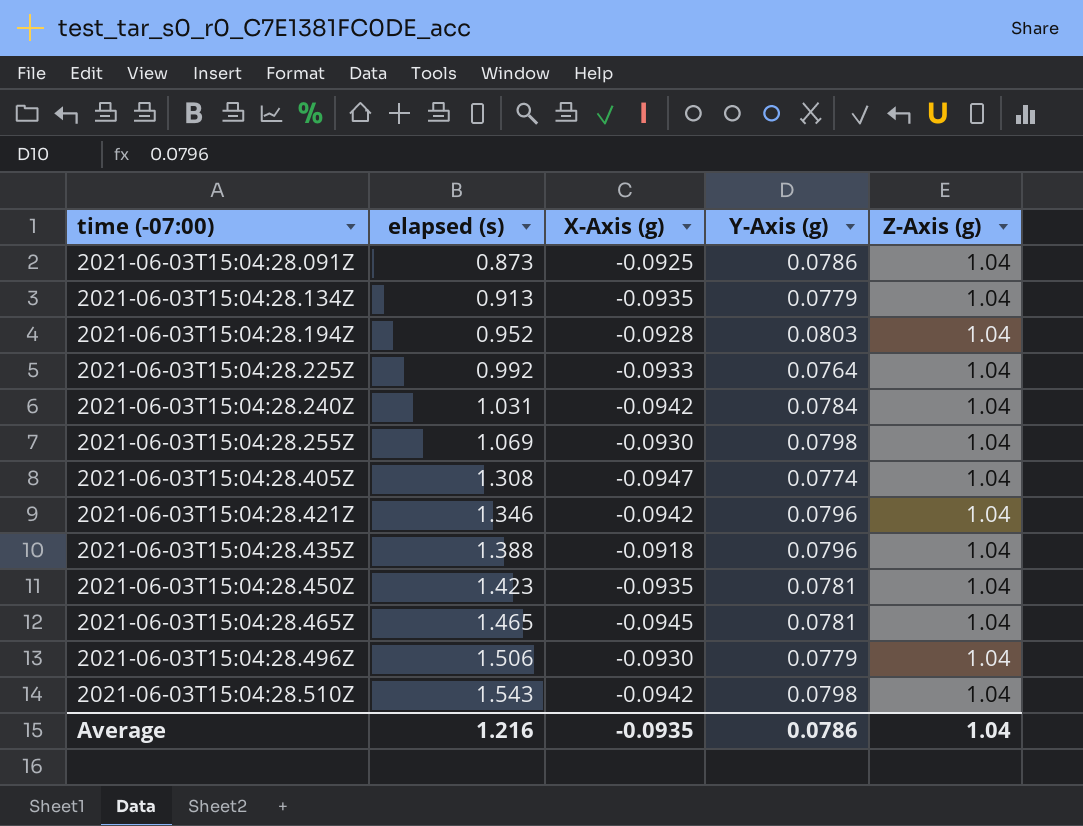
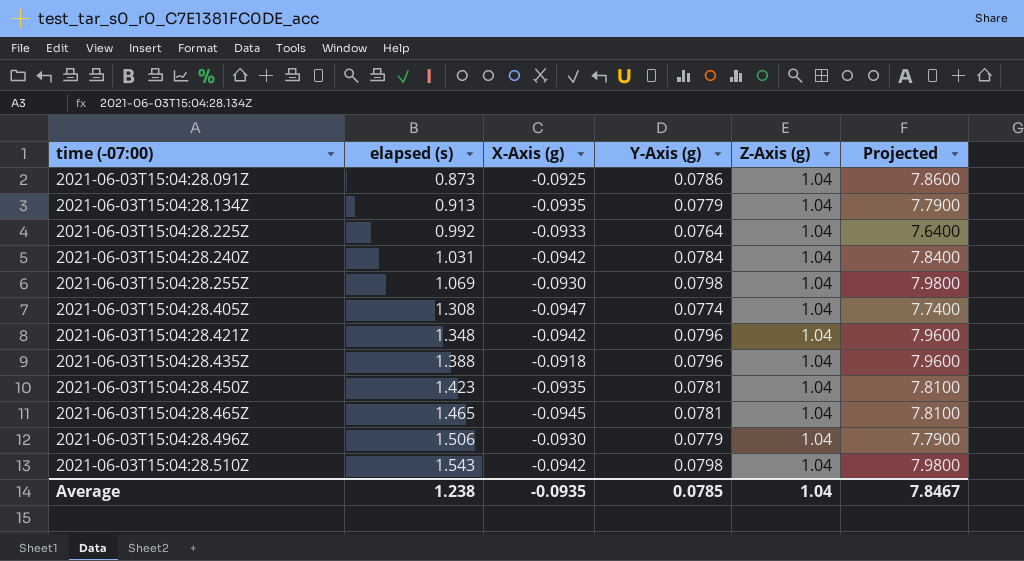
column Projected | formula: none -> [Y-Axis (g)] * 100
row 2021-06-03T15:04:28.194Z: 0.952 | -0.0928 | 0.0803 | 1.04 -> none
2021-06-03T15:04:28.421Z | elapsed (s): 1.346 -> 1.348
Average | elapsed (s): 1.216 -> 1.238
Average | Y-Axis (g): 0.0786 -> 0.0785

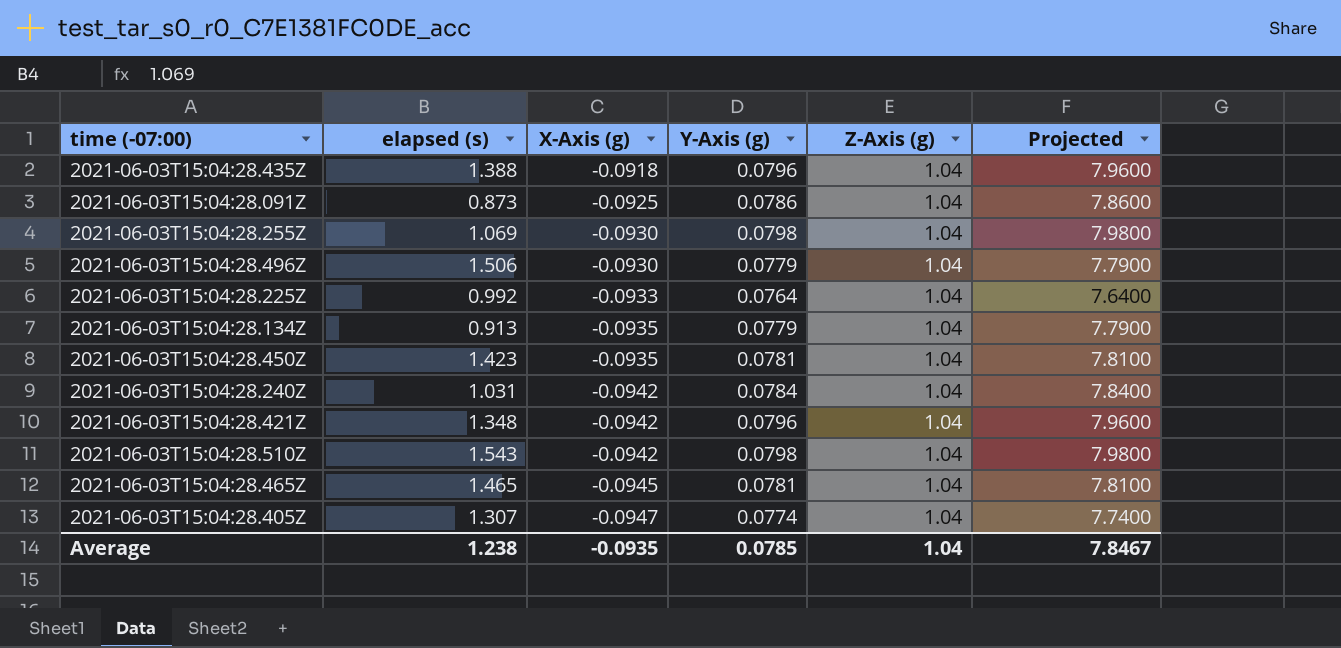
row order: time (-07:00) ascending -> X-Axis (g) descending
2021-06-03T15:04:28.405Z | elapsed (s): 1.308 -> 1.307

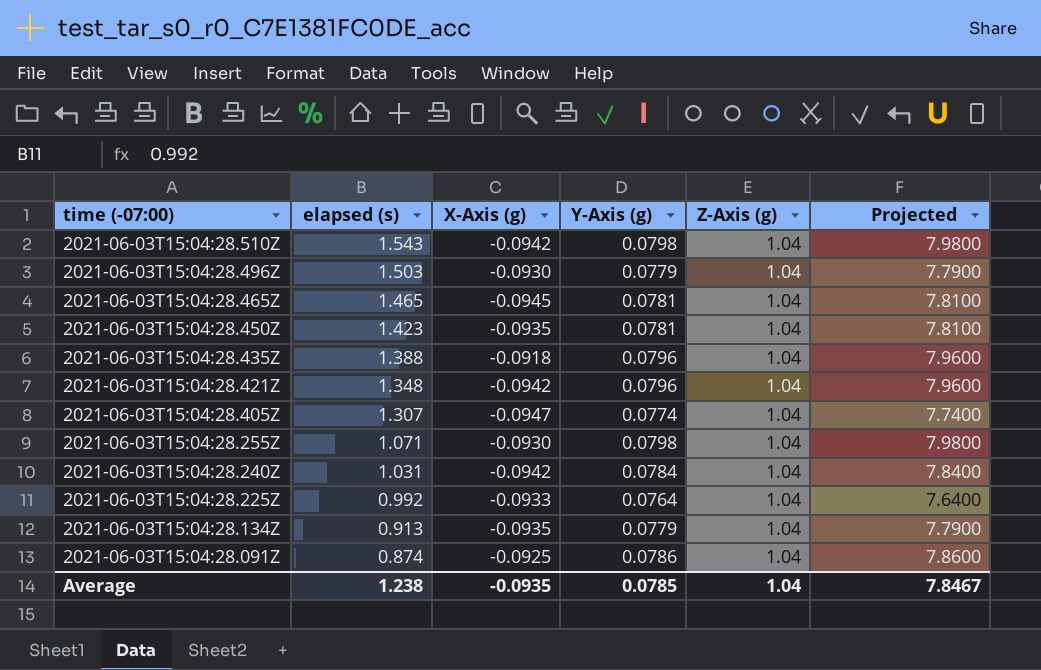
row order: X-Axis (g) descending -> time (-07:00) descending
2021-06-03T15:04:28.496Z | elapsed (s): 1.506 -> 1.503
2021-06-03T15:04:28.255Z | elapsed (s): 1.069 -> 1.071
2021-06-03T15:04:28.091Z | elapsed (s): 0.873 -> 0.874

